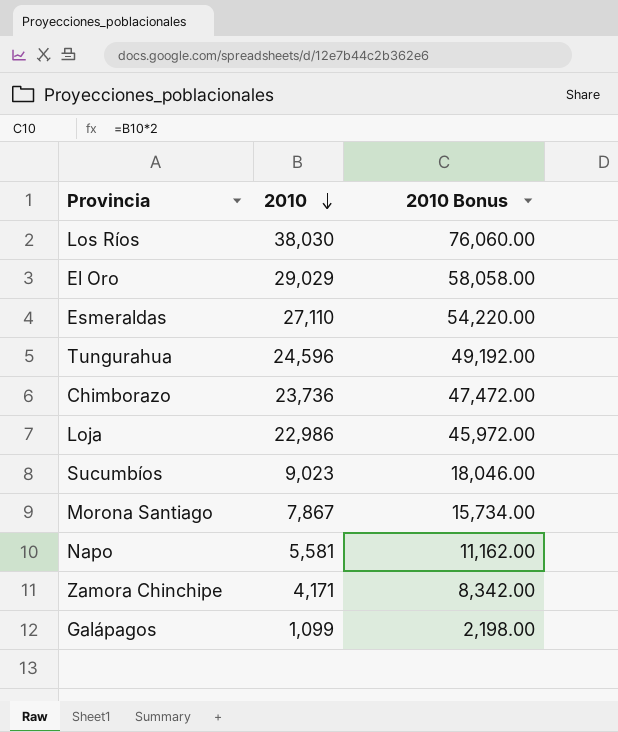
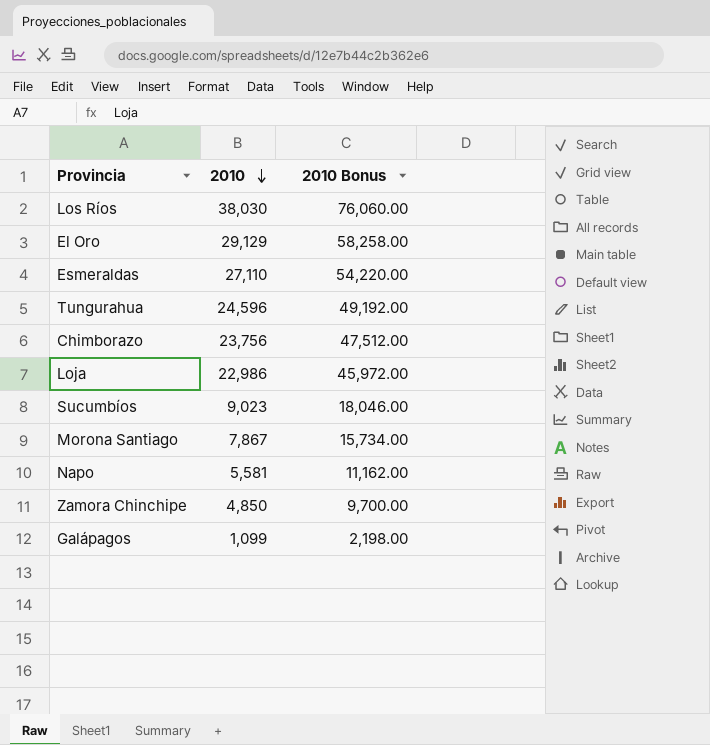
El Oro | 2010: 29,029 -> 29,129
El Oro | 2010 Bonus: 58,058.00 -> 58,258.00
Chimborazo | 2010: 23,736 -> 23,756
Chimborazo | 2010 Bonus: 47,472.00 -> 47,512.00
Zamora Chinchipe | 2010: 4,171 -> 4,850
Zamora Chinchipe | 2010 Bonus: 8,342.00 -> 9,700.00

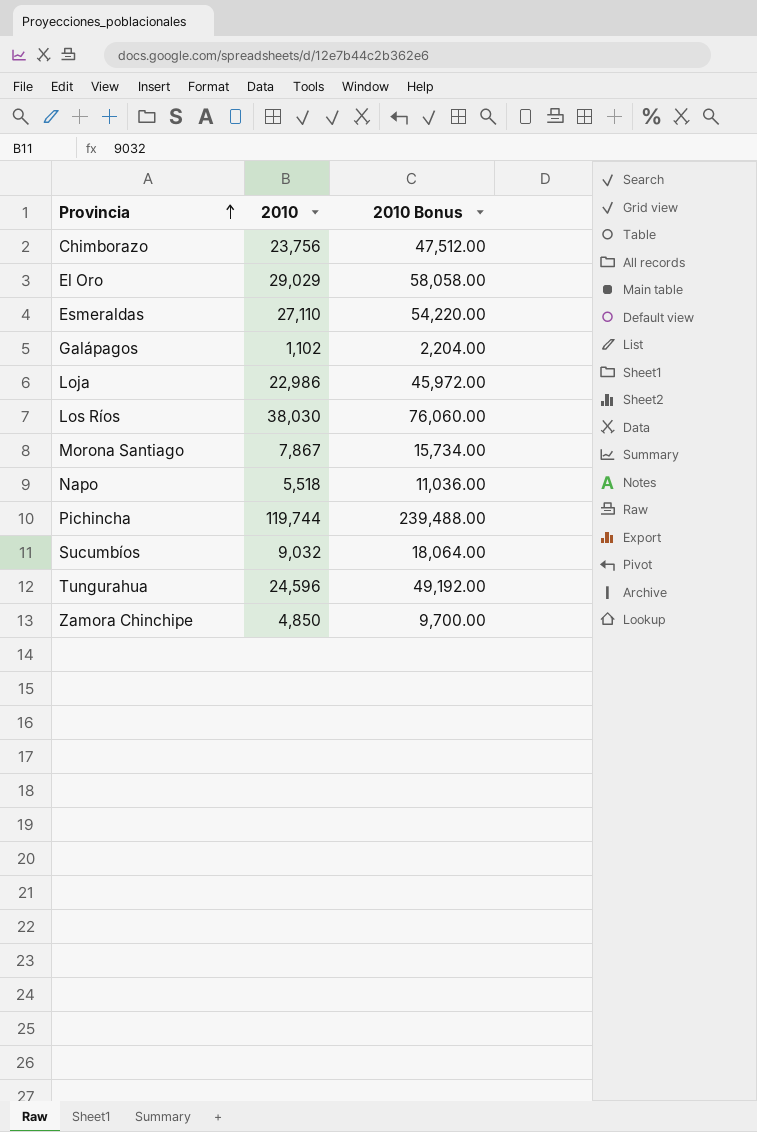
row order: 2010 descending -> Provincia ascending
El Oro | 2010: 29,129 -> 29,029
El Oro | 2010 Bonus: 58,258.00 -> 58,058.00
Galápagos | 2010: 1,099 -> 1,102
Galápagos | 2010 Bonus: 2,198.00 -> 2,204.00
Napo | 2010: 5,581 -> 5,518
Napo | 2010 Bonus: 11,162.00 -> 11,036.00
row Pichincha: none -> 119,744 | 239,488.00
Sucumbíos | 2010: 9,023 -> 9,032
Sucumbíos | 2010 Bonus: 18,046.00 -> 18,064.00

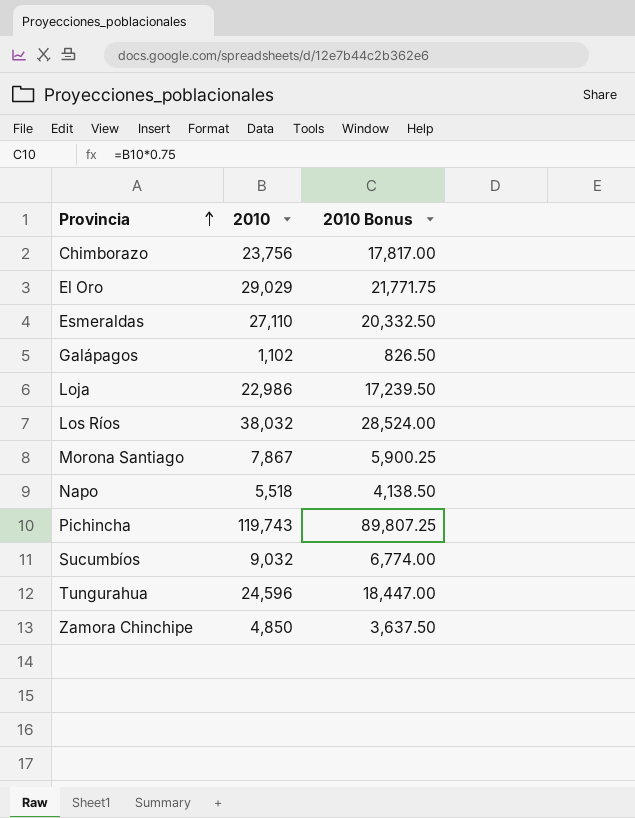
column 2010 Bonus | formula: [2010] * 2 -> [2010] * 0.75
Los Ríos | 2010: 38,030 -> 38,032
Pichincha | 2010: 119,744 -> 119,743

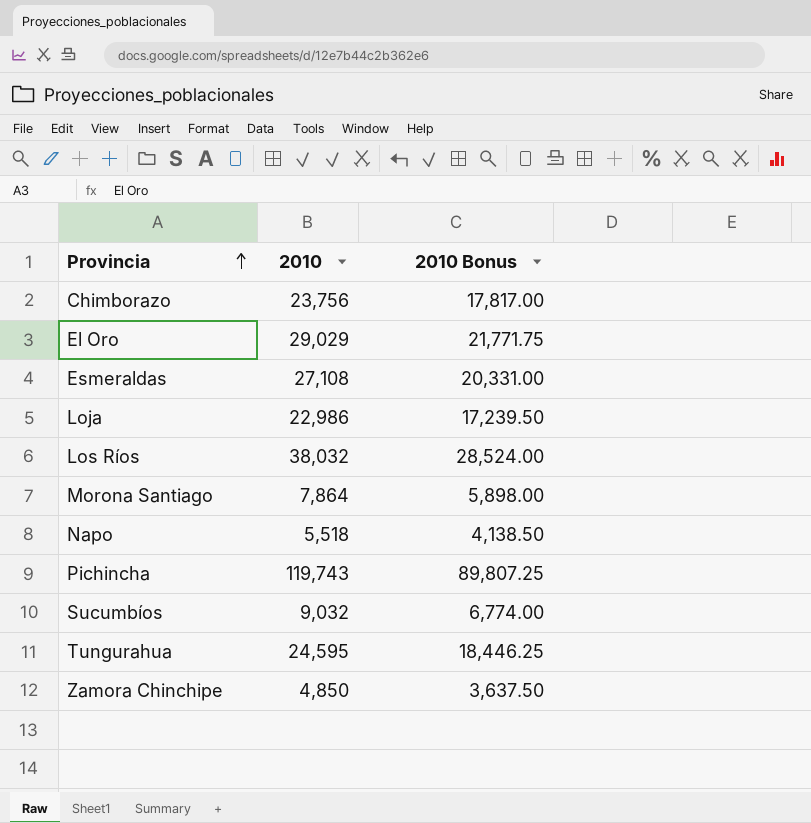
row Galápagos: 1,102 | 826.50 -> none
Esmeraldas | 2010: 27,110 -> 27,108
Esmeraldas | 2010 Bonus: 20,332.50 -> 20,331.00
Morona Santiago | 2010: 7,867 -> 7,864
Morona Santiago | 2010 Bonus: 5,900.25 -> 5,898.00
Tungurahua | 2010: 24,596 -> 24,595
Tungurahua | 2010 Bonus: 18,447.00 -> 18,446.25

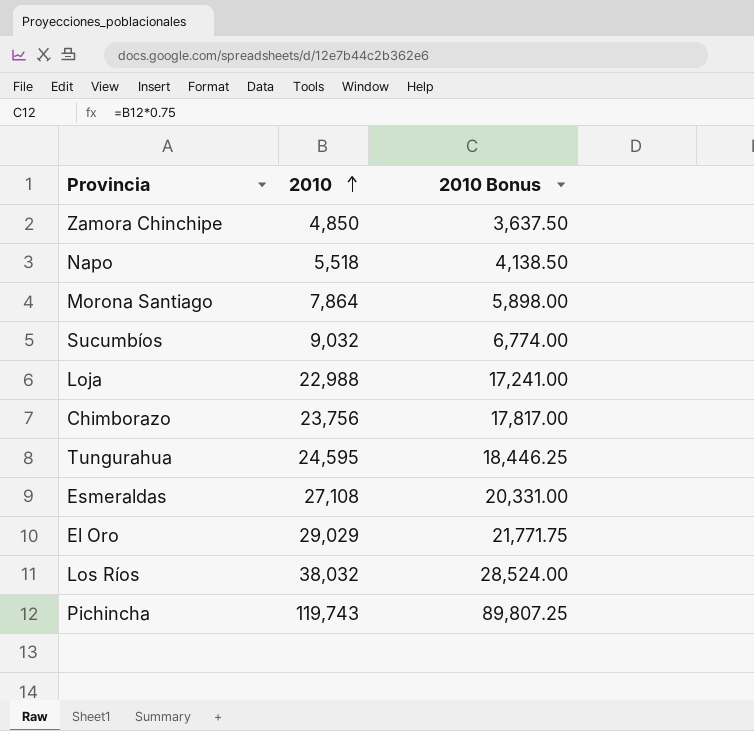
row order: Provincia ascending -> 2010 ascending
Loja | 2010: 22,986 -> 22,988
Loja | 2010 Bonus: 17,239.50 -> 17,241.00

